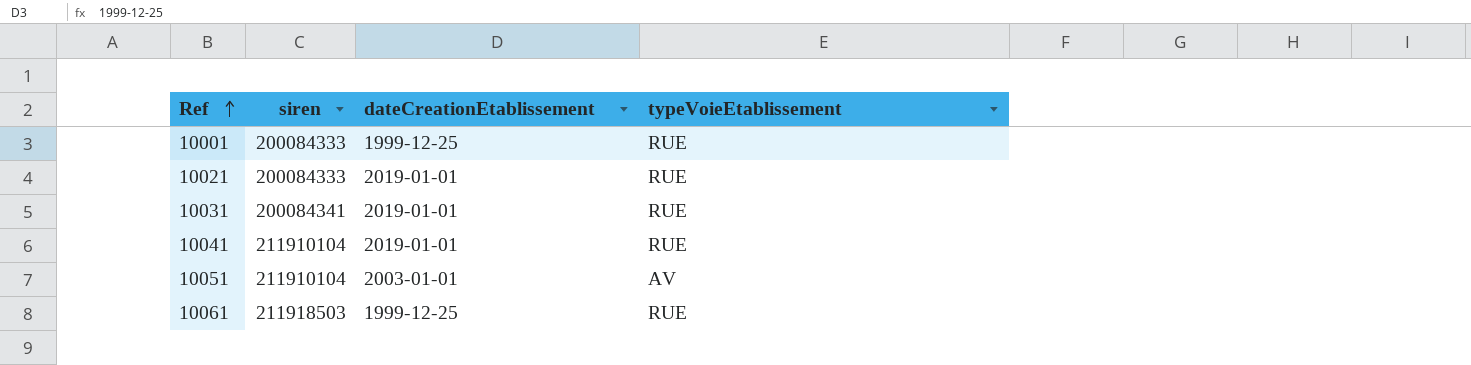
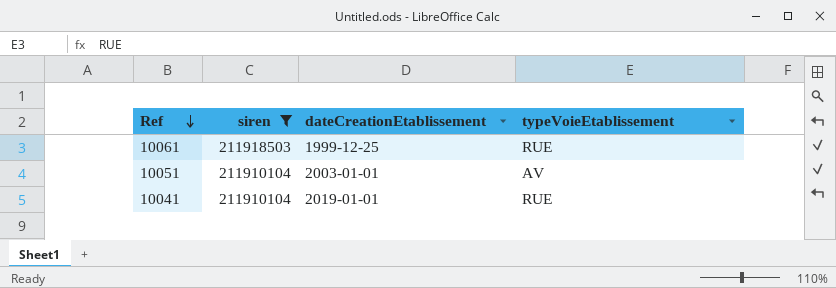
filter: none -> siren >= 211910104
row order: Ref ascending -> Ref descending

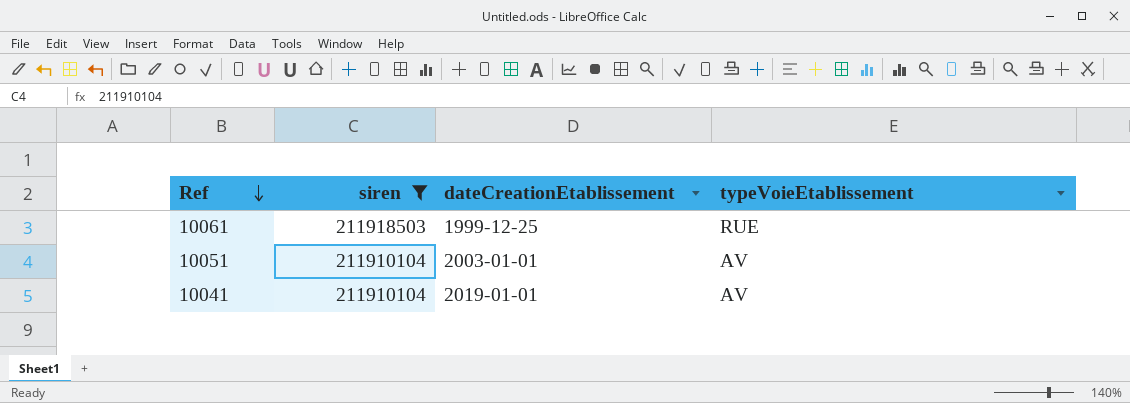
10041 | typeVoieEtablissement: RUE -> AV

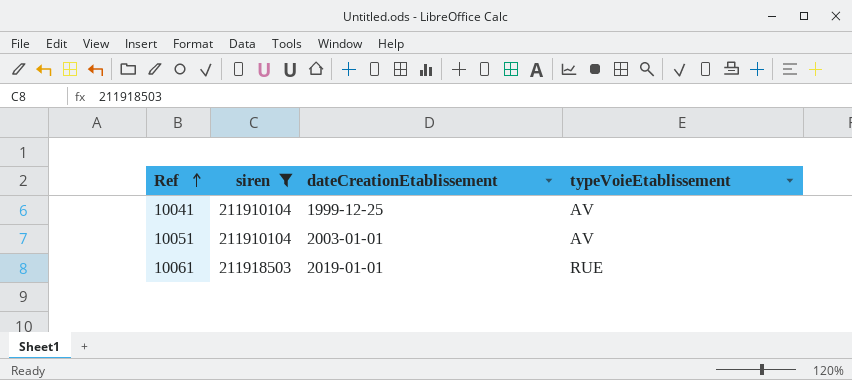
row order: Ref descending -> Ref ascending
10041 | dateCreationEtablissement: 2019-01-01 -> 1999-12-25
10061 | dateCreationEtablissement: 1999-12-25 -> 2019-01-01

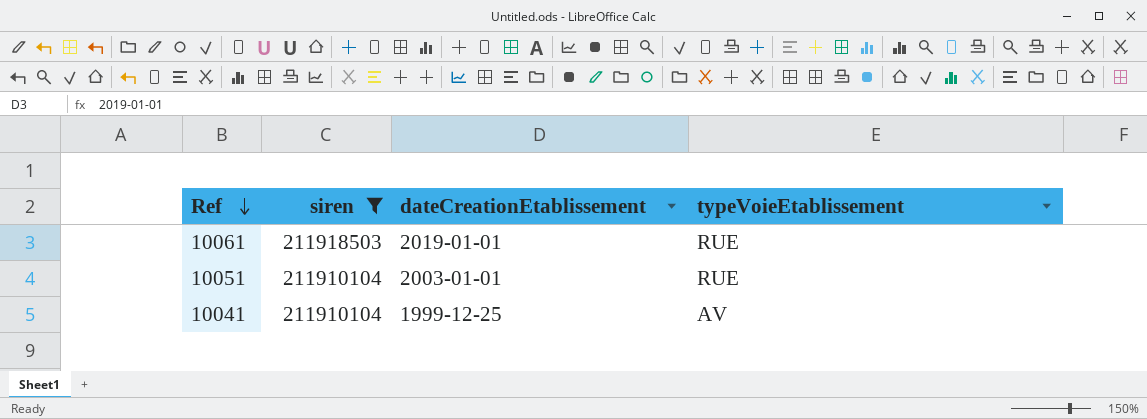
row order: Ref ascending -> Ref descending
10051 | typeVoieEtablissement: AV -> RUE

